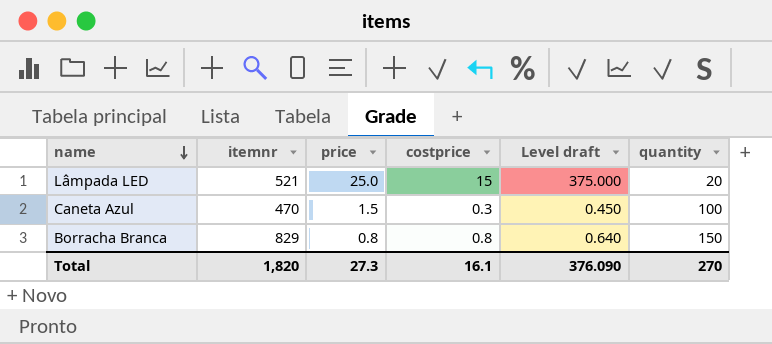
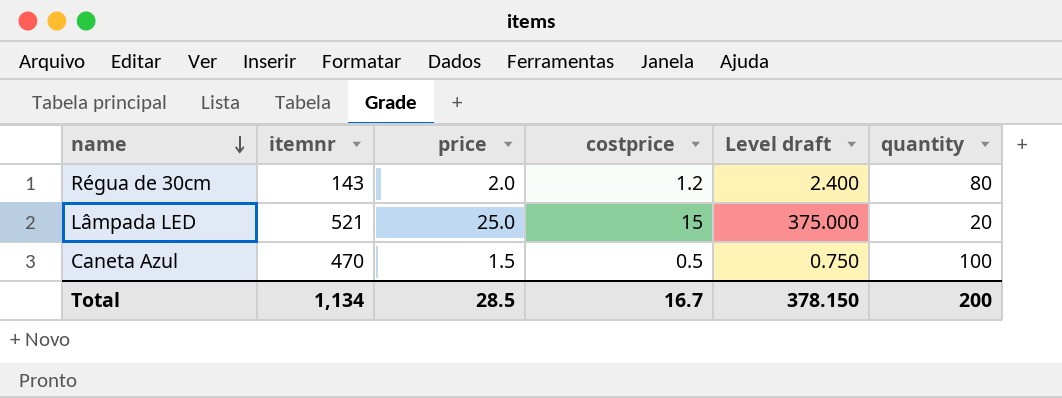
row Borracha Branca: 829 | 0.8 | 0.8 | 0.640 | 150 -> none
row Régua de 30cm: none -> 143 | 2.0 | 1.2 | 2.400 | 80
Caneta Azul | costprice: 0.3 -> 0.5
Caneta Azul | Level draft: 0.450 -> 0.750
Total | itemnr: 1,820 -> 1,134
Total | price: 27.3 -> 28.5
Total | costprice: 16.1 -> 16.7
Total | Level draft: 376.090 -> 378.150
Total | quantity: 270 -> 200

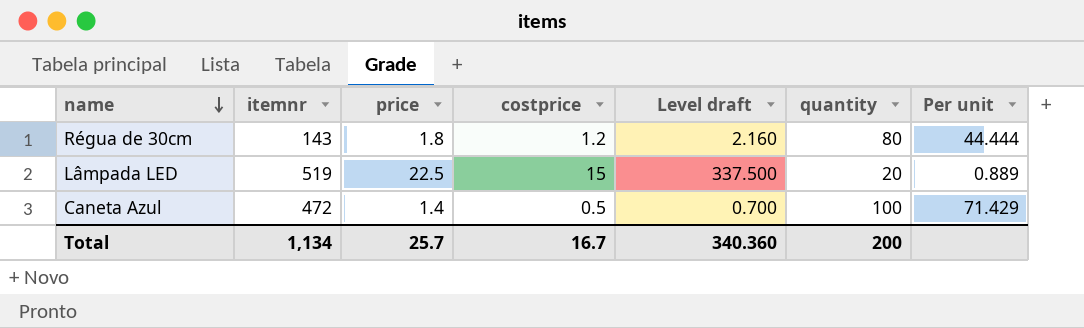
column Per unit | formula: none -> [quantity] / [price]
Régua de 30cm | price: 2.0 -> 1.8
Régua de 30cm | Level draft: 2.400 -> 2.160
Lâmpada LED | itemnr: 521 -> 519
Lâmpada LED | price: 25.0 -> 22.5
Lâmpada LED | Level draft: 375.000 -> 337.500
Caneta Azul | itemnr: 470 -> 472
Caneta Azul | price: 1.5 -> 1.4
Caneta Azul | Level draft: 0.750 -> 0.700
Total | price: 28.5 -> 25.7
Total | Level draft: 378.150 -> 340.360

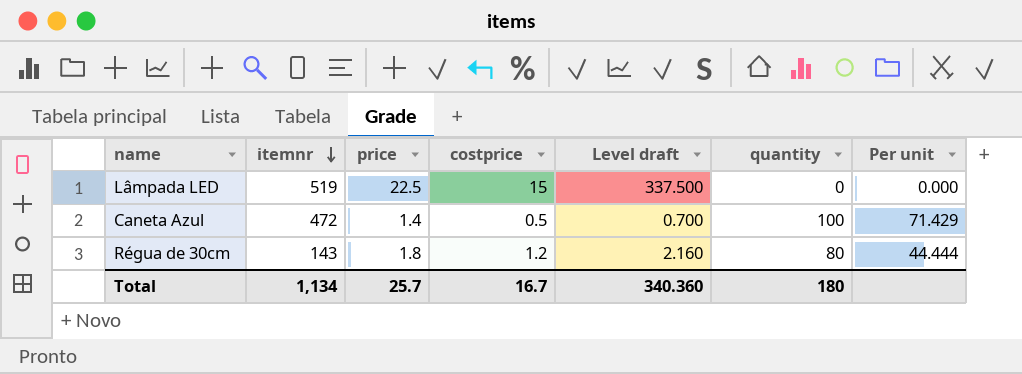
row order: name descending -> itemnr descending
Lâmpada LED | quantity: 20 -> 0
Lâmpada LED | Per unit: 0.889 -> 0.000
Total | quantity: 200 -> 180

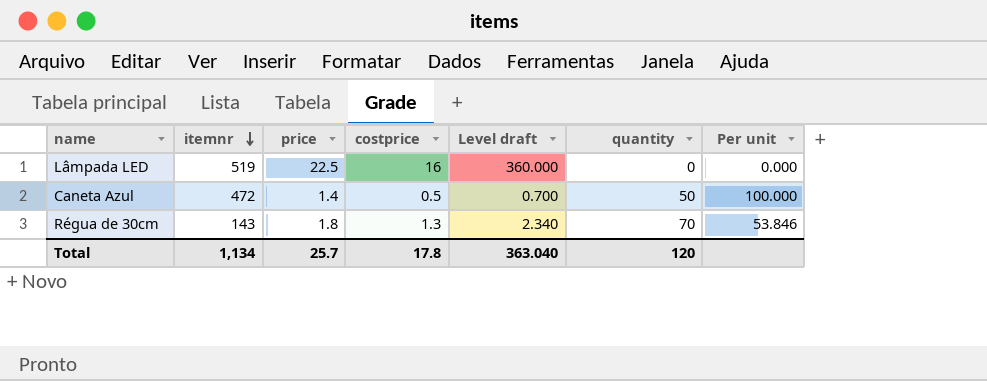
column Per unit | formula: [quantity] / [price] -> [quantity] / [costprice]
Lâmpada LED | costprice: 15 -> 16
Lâmpada LED | Level draft: 337.500 -> 360.000
Caneta Azul | quantity: 100 -> 50
Régua de 30cm | costprice: 1.2 -> 1.3
Régua de 30cm | Level draft: 2.160 -> 2.340
Régua de 30cm | quantity: 80 -> 70
Total | costprice: 16.7 -> 17.8
Total | Level draft: 340.360 -> 363.040
Total | quantity: 180 -> 120

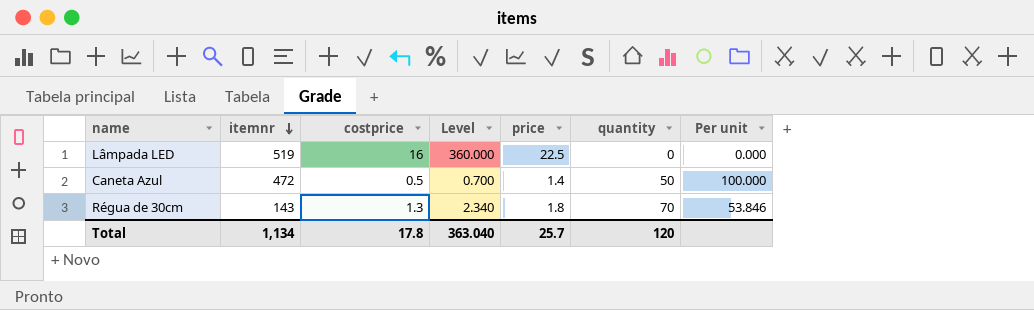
column name: Level draft -> Level
column price | position: 3 -> 5

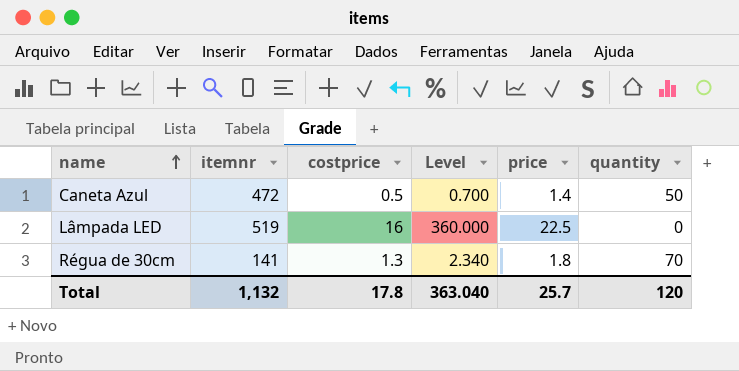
row order: itemnr descending -> name ascending
column Per unit | formula: [quantity] / [costprice] -> none
Régua de 30cm | itemnr: 143 -> 141
Total | itemnr: 1,134 -> 1,132

